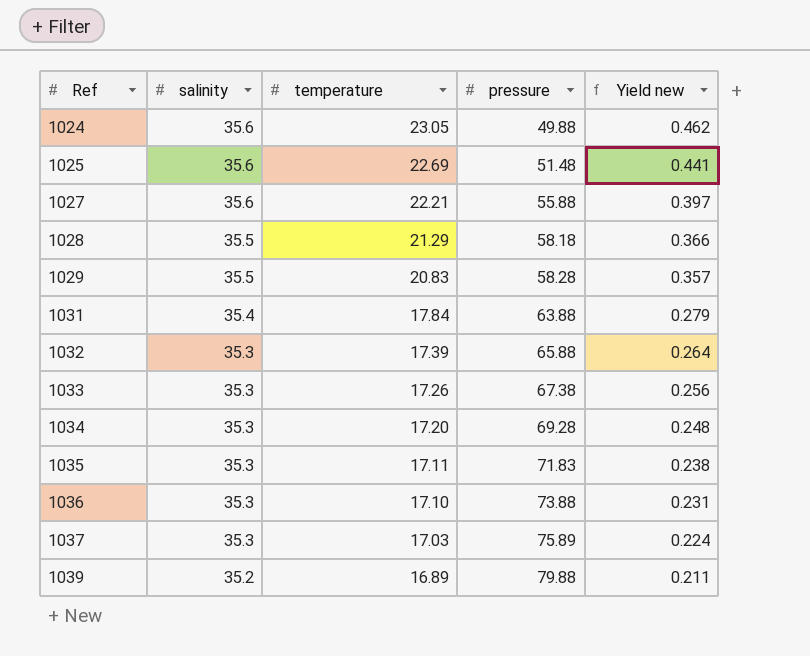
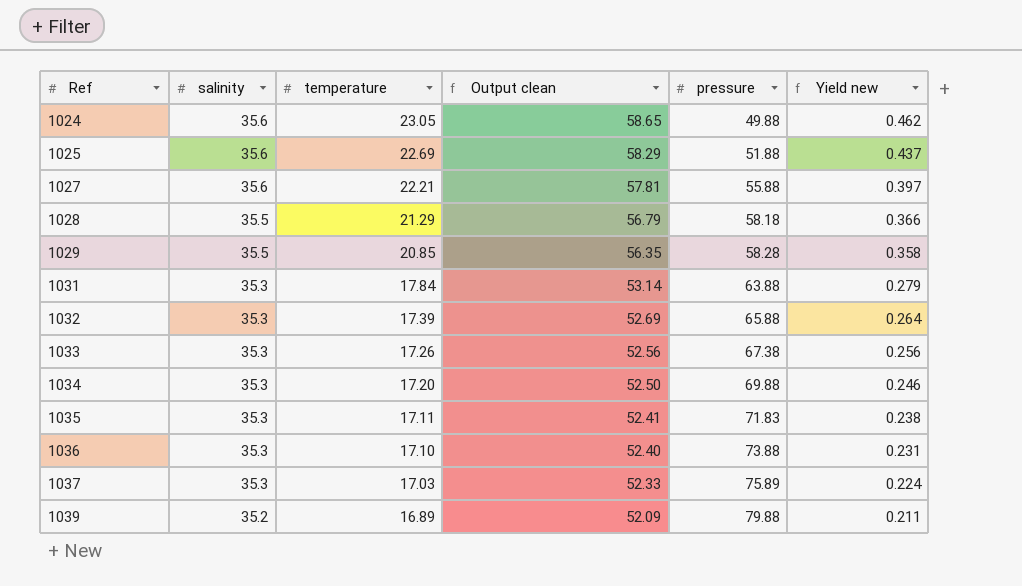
column Output clean | formula: none -> [salinity] + [temperature]
1025 | pressure: 51.48 -> 51.88
1025 | Yield new: 0.441 -> 0.437
1029 | temperature: 20.83 -> 20.85
1029 | Yield new: 0.357 -> 0.358
1031 | salinity: 35.4 -> 35.3
1034 | pressure: 69.28 -> 69.88
1034 | Yield new: 0.248 -> 0.246

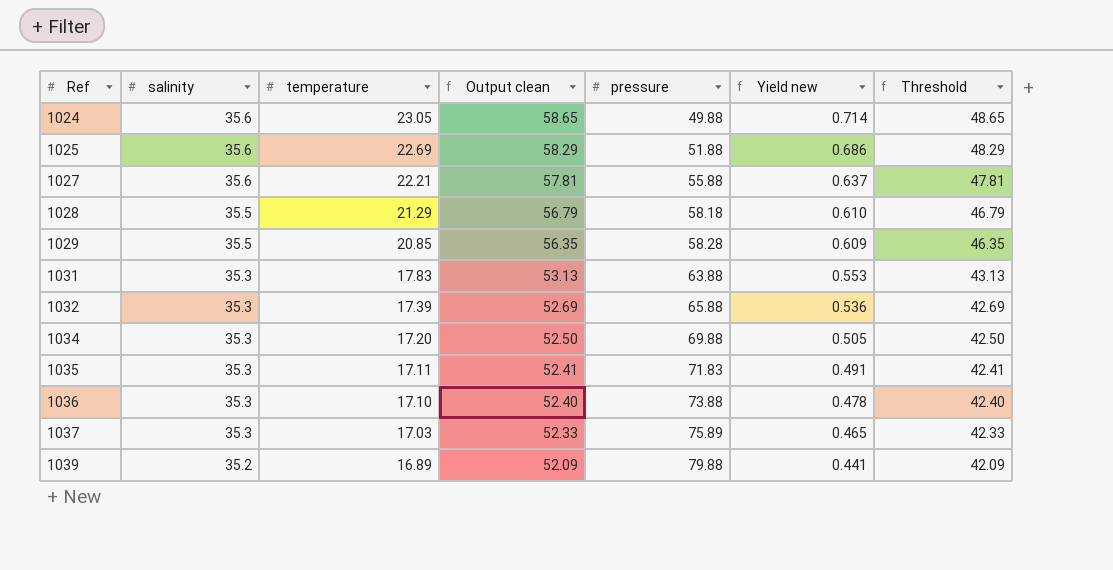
column Yield new | formula: [temperature] / [pressure] -> [salinity] / [pressure]
column Threshold | formula: none -> [Output clean] - 10
row 1033: 35.3 | 17.26 | 52.56 | 67.38 | 0.256 -> none
1031 | temperature: 17.84 -> 17.83
1031 | Output clean: 53.14 -> 53.13

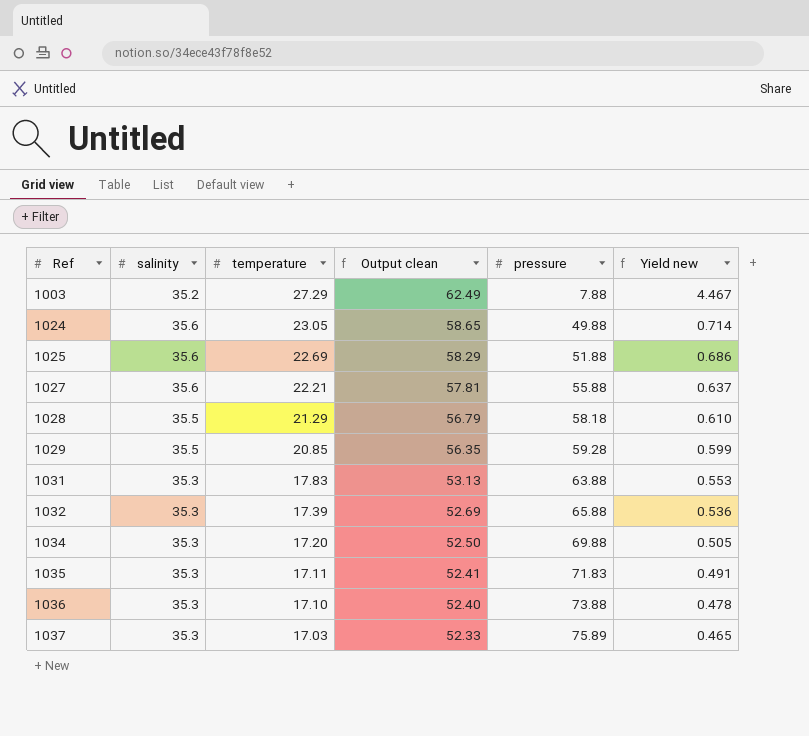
column Threshold | formula: [Output clean] - 10 -> none
row 1039: 35.2 | 16.89 | 52.09 | 79.88 | 0.441 | 42.09 -> none
row 1003: none -> 35.2 | 27.29 | 62.49 | 7.88 | 4.467
1029 | pressure: 58.28 -> 59.28
1029 | Yield new: 0.609 -> 0.599

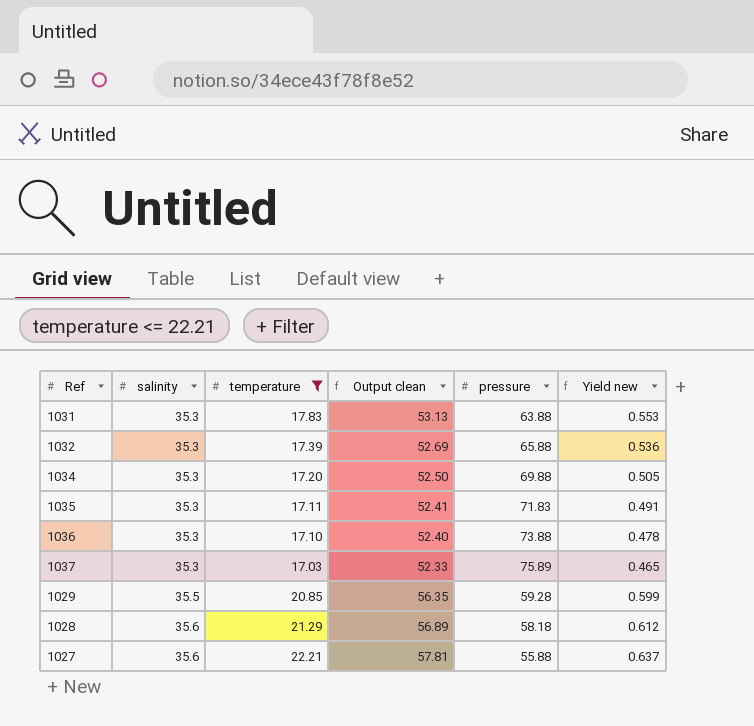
filter: none -> temperature <= 22.21
row order: Ref ascending -> salinity ascending
1028 | salinity: 35.5 -> 35.6
1028 | Output clean: 56.79 -> 56.89
1028 | Yield new: 0.610 -> 0.612

